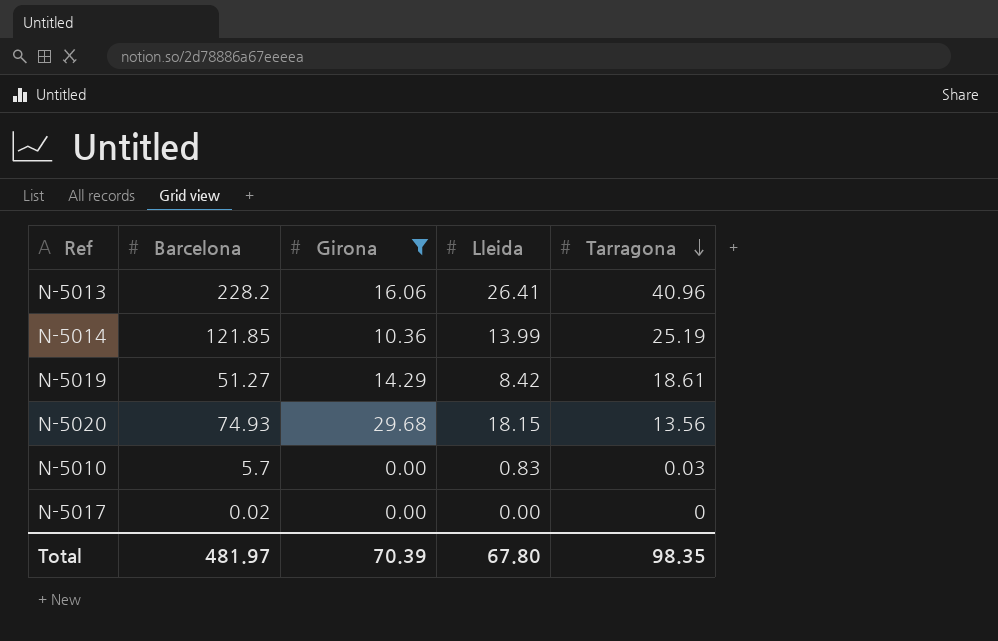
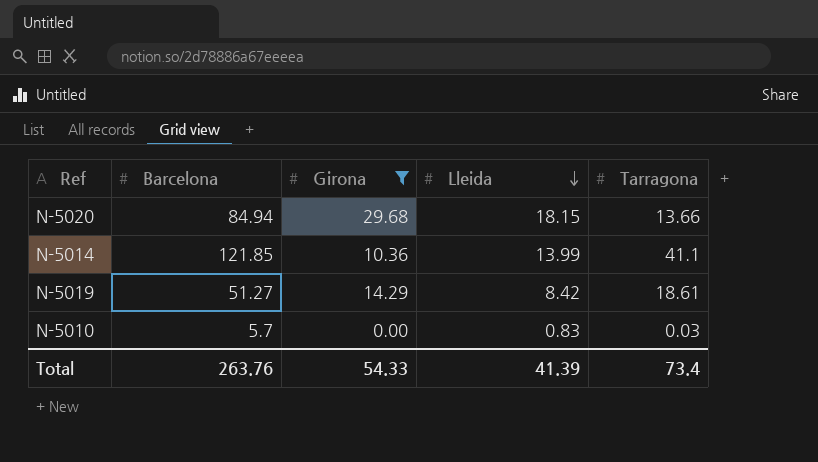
row order: Tarragona descending -> Lleida descending
row N-5013: 228.2 | 16.06 | 26.41 | 40.96 -> none
row N-5017: 0.02 | 0.00 | 0.00 | 0 -> none
N-5020 | Barcelona: 74.93 -> 84.94
N-5020 | Tarragona: 13.56 -> 13.66
N-5014 | Tarragona: 25.19 -> 41.1
Total | Barcelona: 481.97 -> 263.76
Total | Girona: 70.39 -> 54.33
Total | Lleida: 67.80 -> 41.39
Total | Tarragona: 98.35 -> 73.4

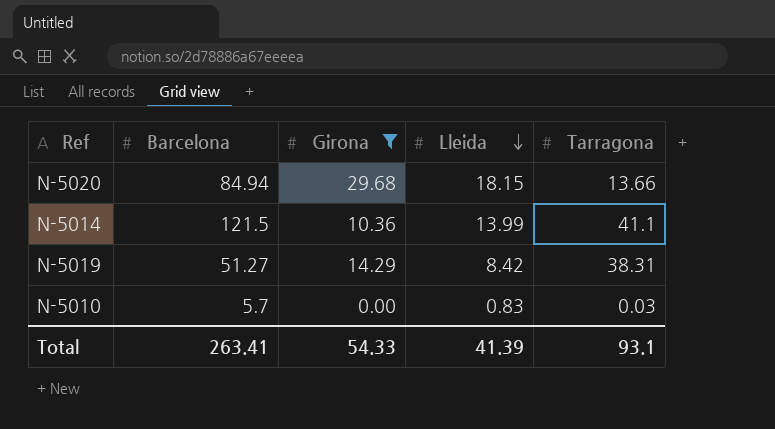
N-5014 | Barcelona: 121.85 -> 121.5
N-5019 | Tarragona: 18.61 -> 38.31
Total | Barcelona: 263.76 -> 263.41
Total | Tarragona: 73.4 -> 93.1

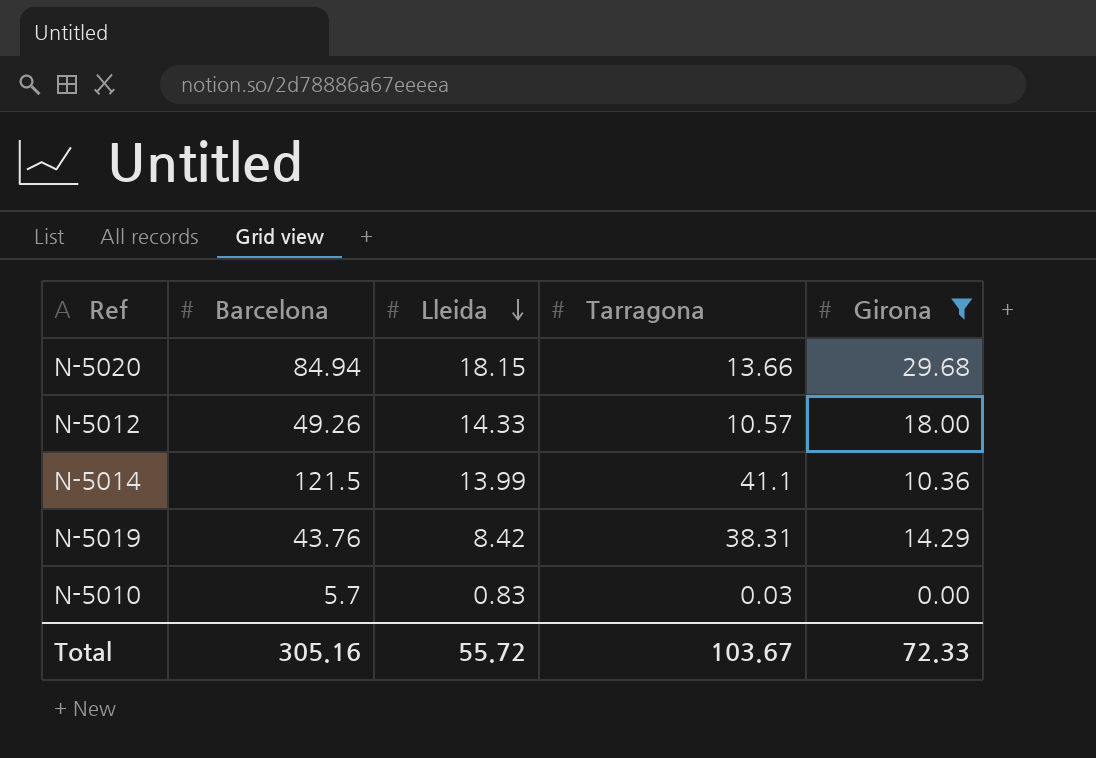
column Girona | position: 3 -> 5
row N-5012: none -> 49.26 | 14.33 | 10.57 | 18.00
N-5019 | Barcelona: 51.27 -> 43.76
Total | Barcelona: 263.41 -> 305.16
Total | Lleida: 41.39 -> 55.72
Total | Tarragona: 93.1 -> 103.67
Total | Girona: 54.33 -> 72.33

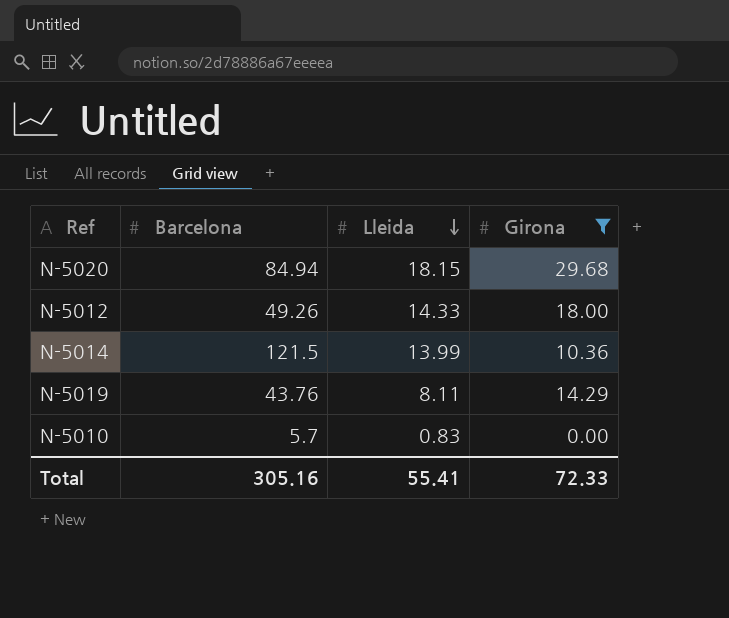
column Tarragona | position: 4 -> none
N-5019 | Lleida: 8.42 -> 8.11
Total | Lleida: 55.72 -> 55.41

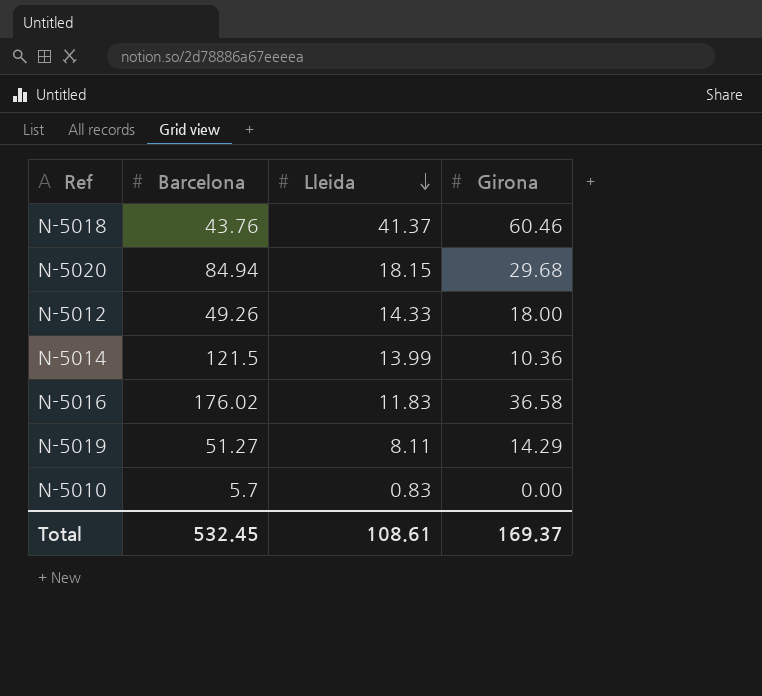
filter: Girona <= 29.68 -> none
N-5019 | Barcelona: 43.76 -> 51.27
Total | Barcelona: 305.16 -> 532.45
Total | Lleida: 55.41 -> 108.61
Total | Girona: 72.33 -> 169.37

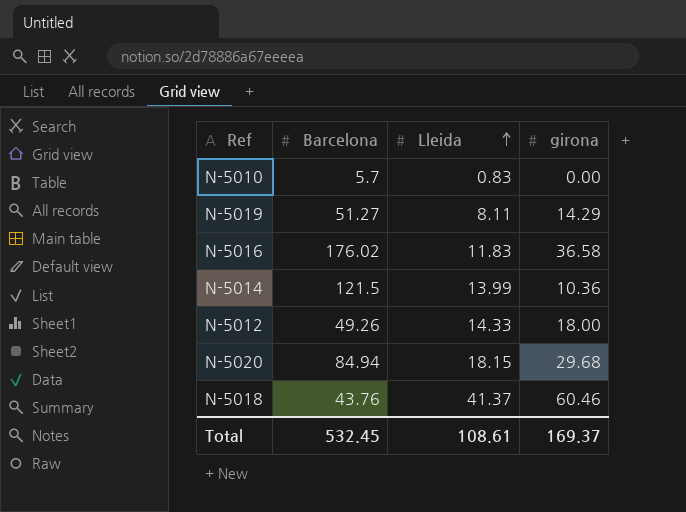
row order: Lleida descending -> Lleida ascending
column name: Girona -> girona

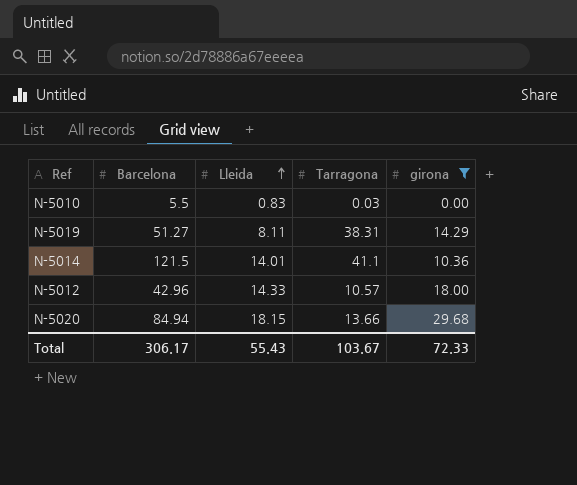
filter: none -> girona <= 29.68
column Tarragona | position: none -> 4
N-5010 | Barcelona: 5.7 -> 5.5
N-5014 | Lleida: 13.99 -> 14.01
N-5012 | Barcelona: 49.26 -> 42.96
Total | Barcelona: 532.45 -> 306.17
Total | Lleida: 108.61 -> 55.43
Total | girona: 169.37 -> 72.33

